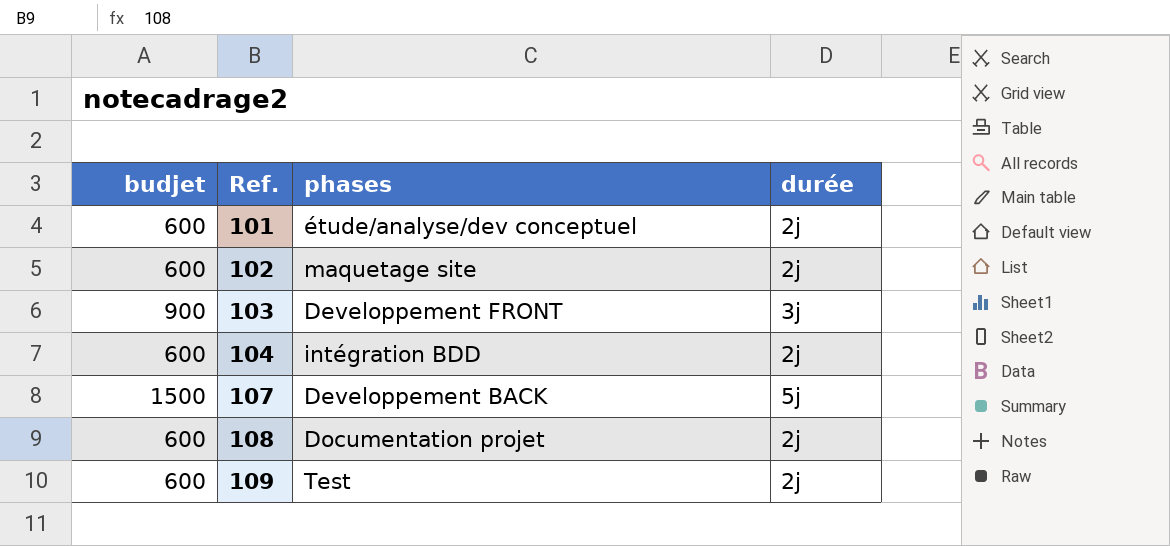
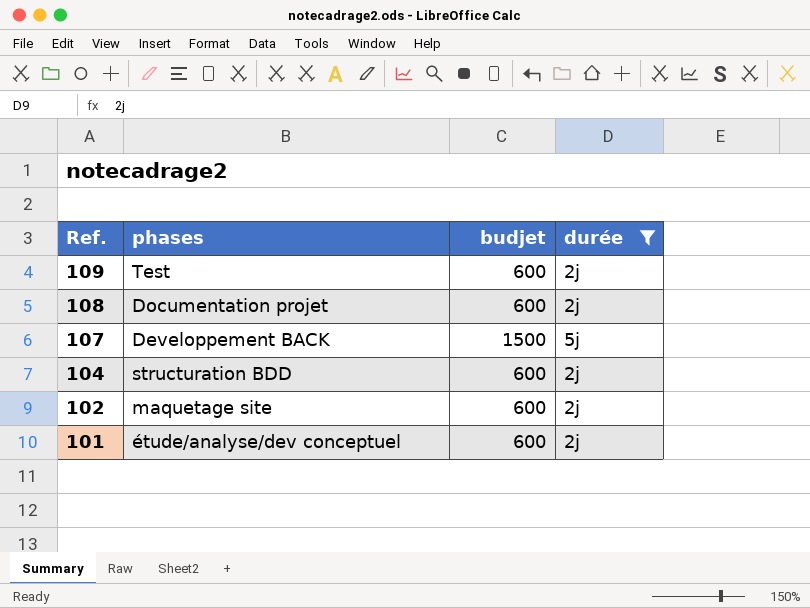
filter: none -> durée != 3j
row order: Ref. ascending -> Ref. descending
column budjet | position: 1 -> 3
104 | phases: intégration BDD -> structuration BDD

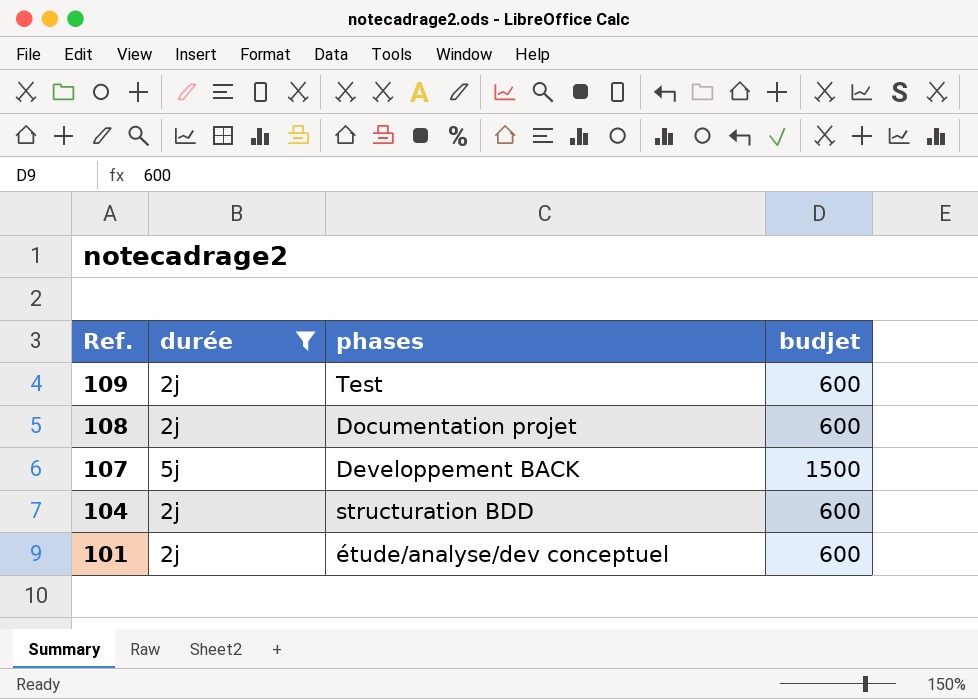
column durée | position: 4 -> 2
row 102: maquetage site | 600 | 2j -> none

